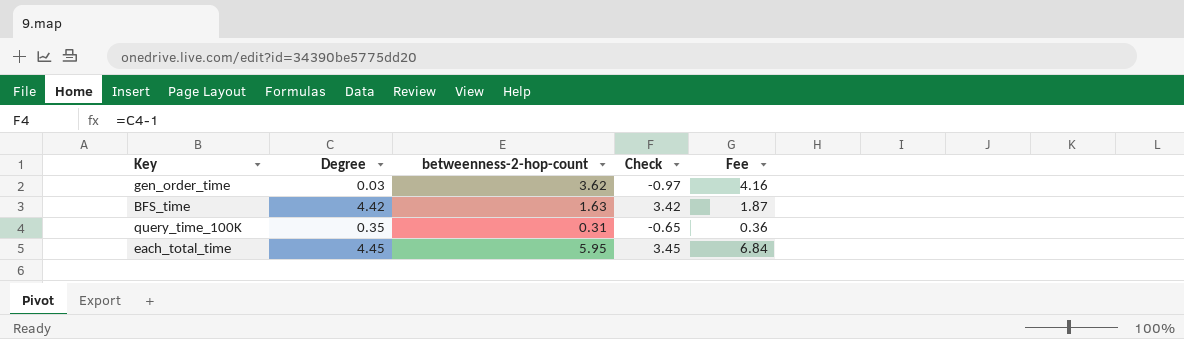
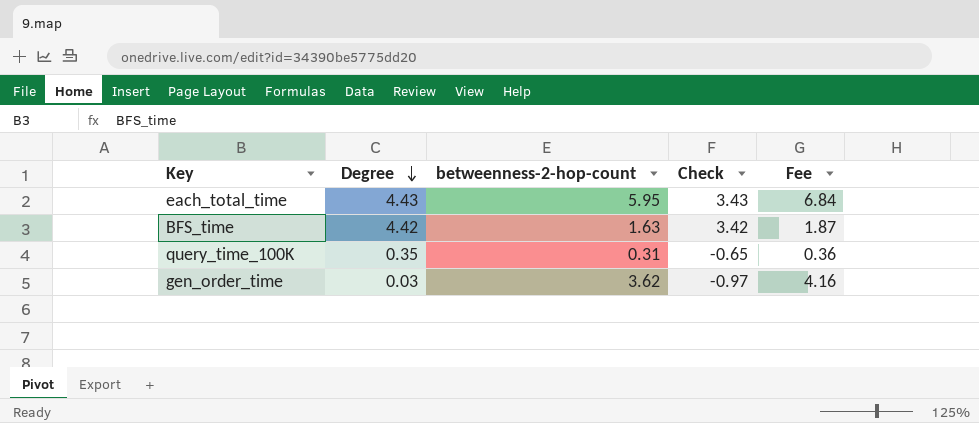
row order: none -> Degree descending
each_total_time | Degree: 4.45 -> 4.43
each_total_time | Check: 3.45 -> 3.43

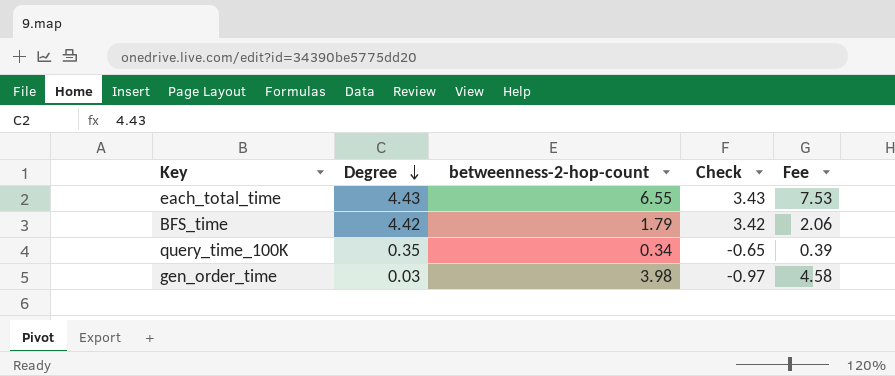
each_total_time | betweenness-2-hop-count: 5.95 -> 6.55
each_total_time | Fee: 6.84 -> 7.53
BFS_time | betweenness-2-hop-count: 1.63 -> 1.79
BFS_time | Fee: 1.87 -> 2.06
query_time_100K | betweenness-2-hop-count: 0.31 -> 0.34
query_time_100K | Fee: 0.36 -> 0.39
gen_order_time | betweenness-2-hop-count: 3.62 -> 3.98
gen_order_time | Fee: 4.16 -> 4.58

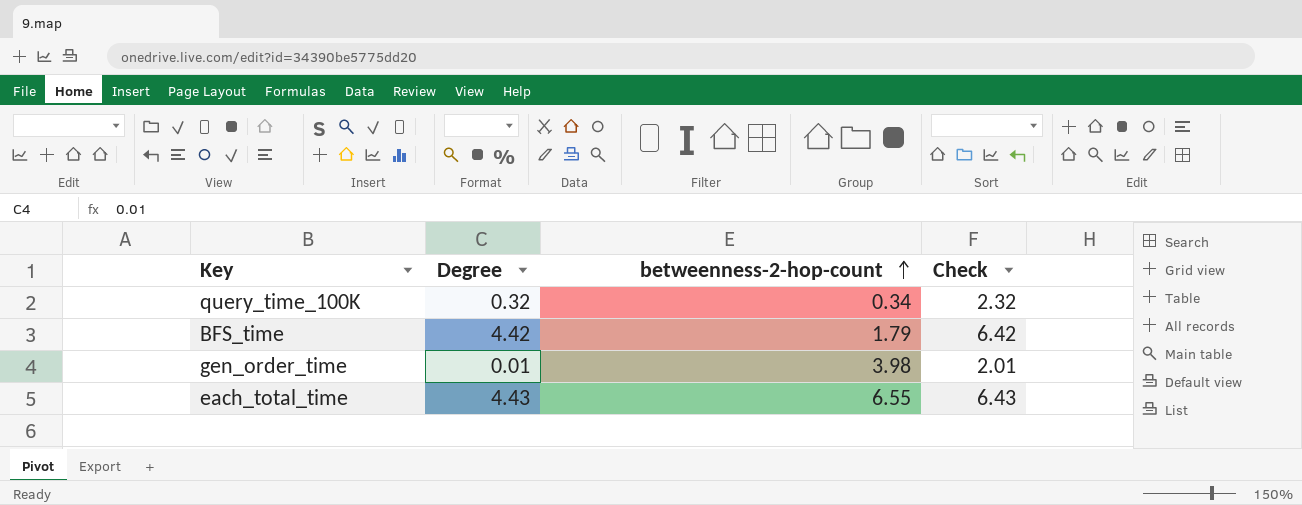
row order: Degree descending -> betweenness-2-hop-count ascending
column Fee | formula: [betweenness-2-hop-count] * 1.15 -> none
column Check | formula: [Degree] - 1 -> [Degree] + 2
query_time_100K | Degree: 0.35 -> 0.32
gen_order_time | Degree: 0.03 -> 0.01

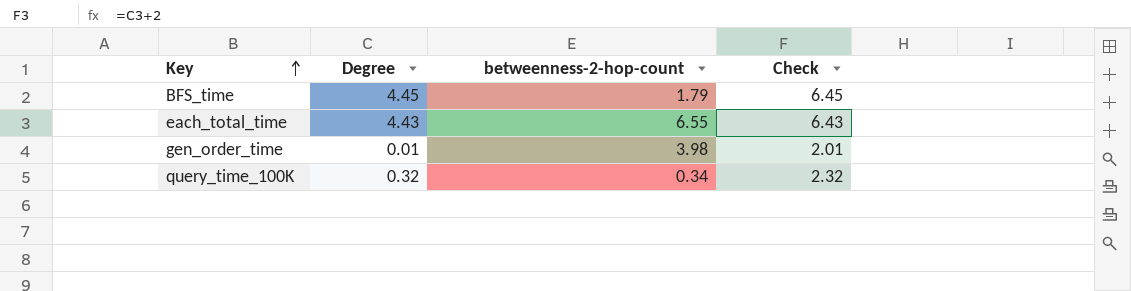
row order: betweenness-2-hop-count ascending -> Key ascending
BFS_time | Degree: 4.42 -> 4.45
BFS_time | Check: 6.42 -> 6.45

